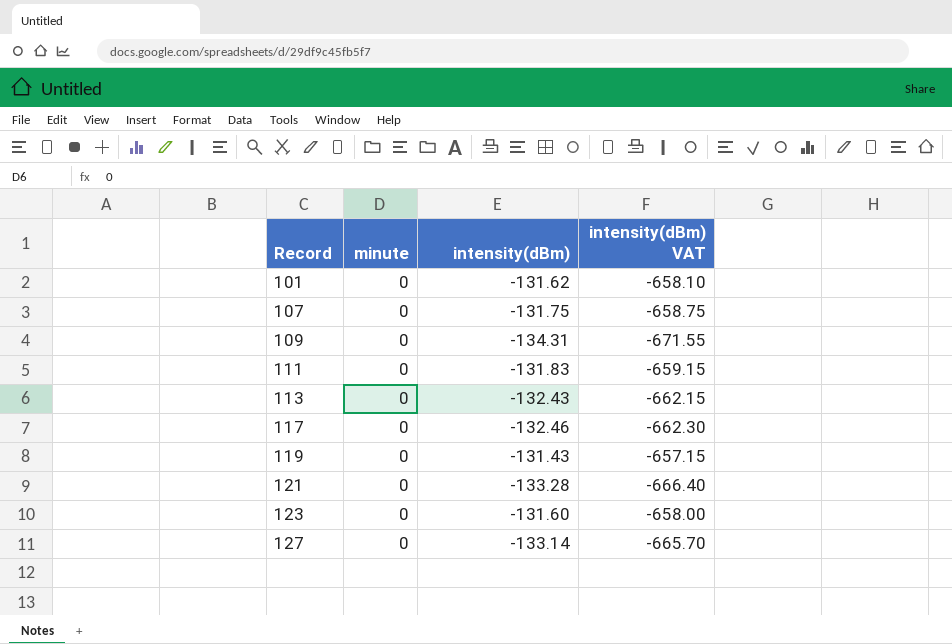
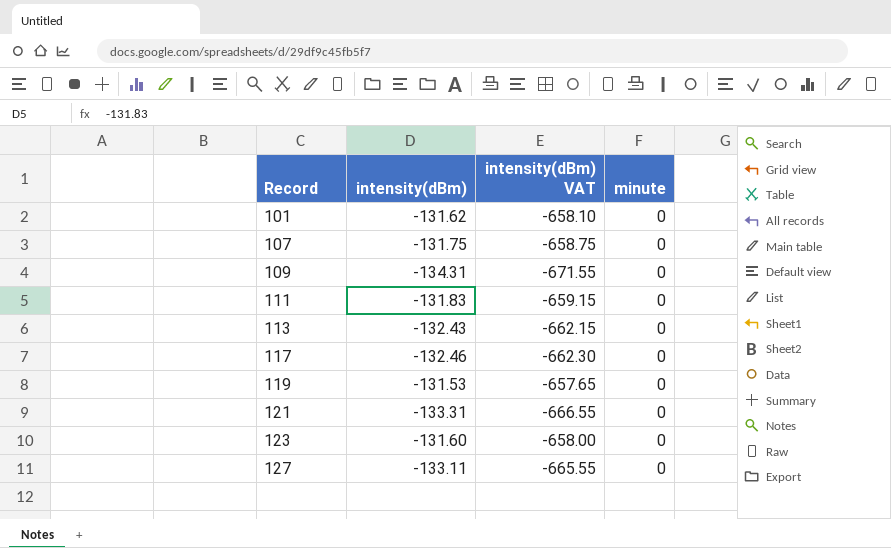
column minute | position: 2 -> 4
119 | intensity(dBm): -131.43 -> -131.53
119 | intensity(dBm) VAT: -657.15 -> -657.65
121 | intensity(dBm): -133.28 -> -133.31
121 | intensity(dBm) VAT: -666.40 -> -666.55
127 | intensity(dBm): -133.14 -> -133.11
127 | intensity(dBm) VAT: -665.70 -> -665.55

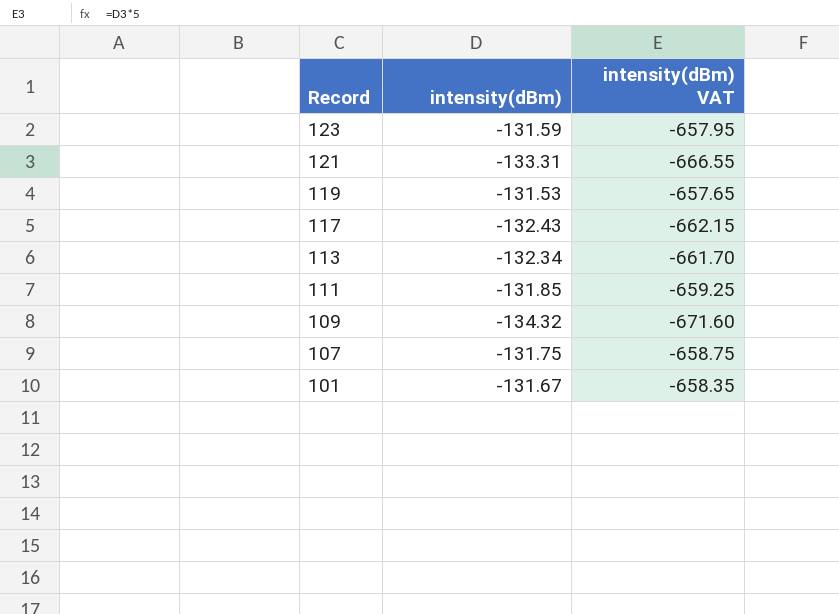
row order: Record ascending -> Record descending
column minute | position: 4 -> none
row 127: -133.11 | -665.55 | 0 -> none
123 | intensity(dBm): -131.60 -> -131.59
123 | intensity(dBm) VAT: -658.00 -> -657.95
117 | intensity(dBm): -132.46 -> -132.43
117 | intensity(dBm) VAT: -662.30 -> -662.15
113 | intensity(dBm): -132.43 -> -132.34
113 | intensity(dBm) VAT: -662.15 -> -661.70
111 | intensity(dBm): -131.83 -> -131.85
111 | intensity(dBm) VAT: -659.15 -> -659.25
109 | intensity(dBm): -134.31 -> -134.32
109 | intensity(dBm) VAT: -671.55 -> -671.60
101 | intensity(dBm): -131.62 -> -131.67
101 | intensity(dBm) VAT: -658.10 -> -658.35

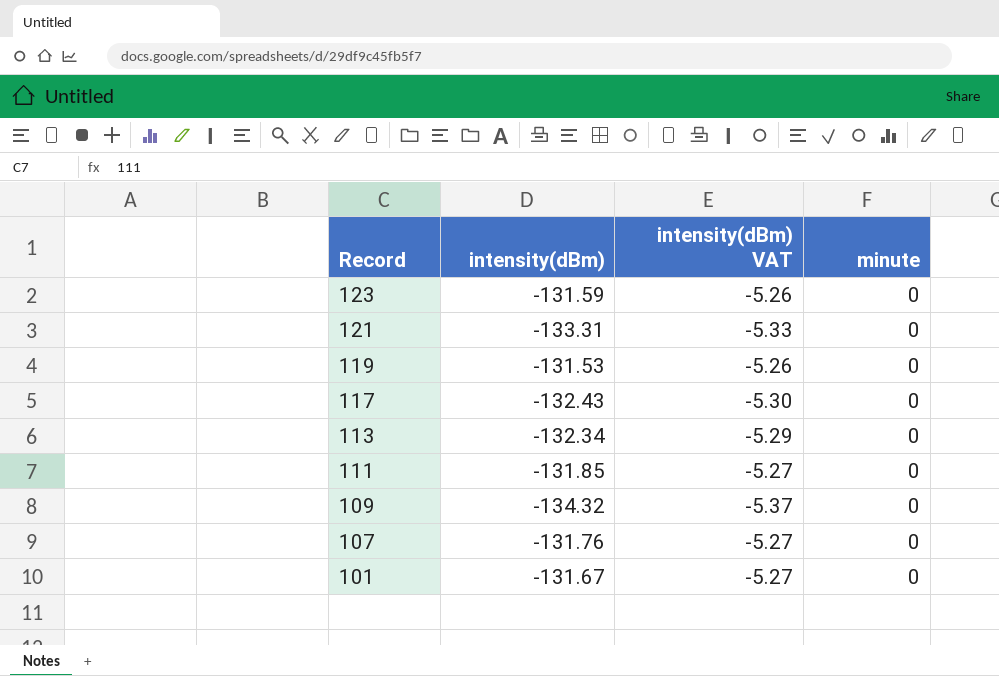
column intensity(dBm) VAT | formula: [intensity(dBm)] * 5 -> [intensity(dBm)] * 0.04
column minute | position: none -> 4
107 | intensity(dBm): -131.75 -> -131.76

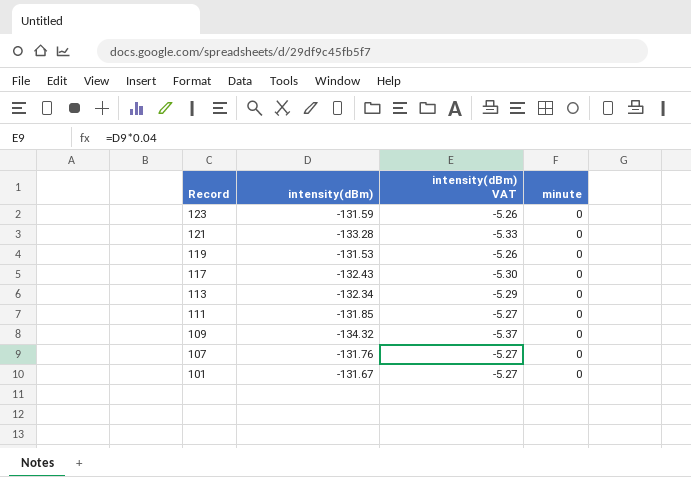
121 | intensity(dBm): -133.31 -> -133.28

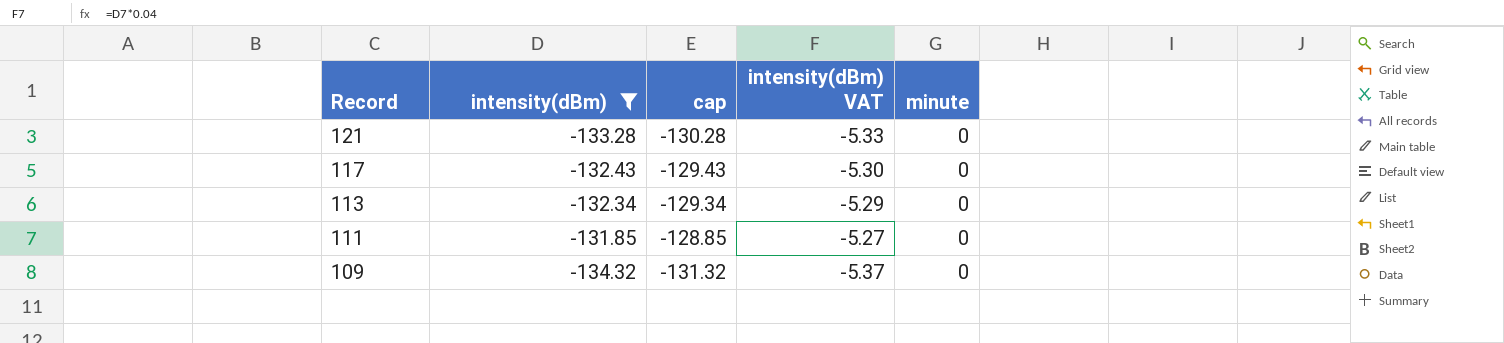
filter: none -> intensity(dBm) <= -131.85
column cap | formula: none -> [intensity(dBm)] + 3

